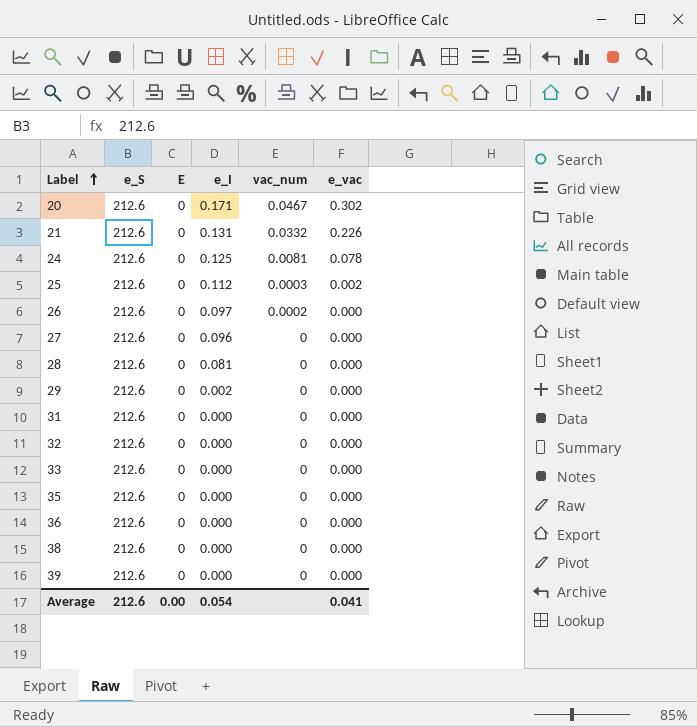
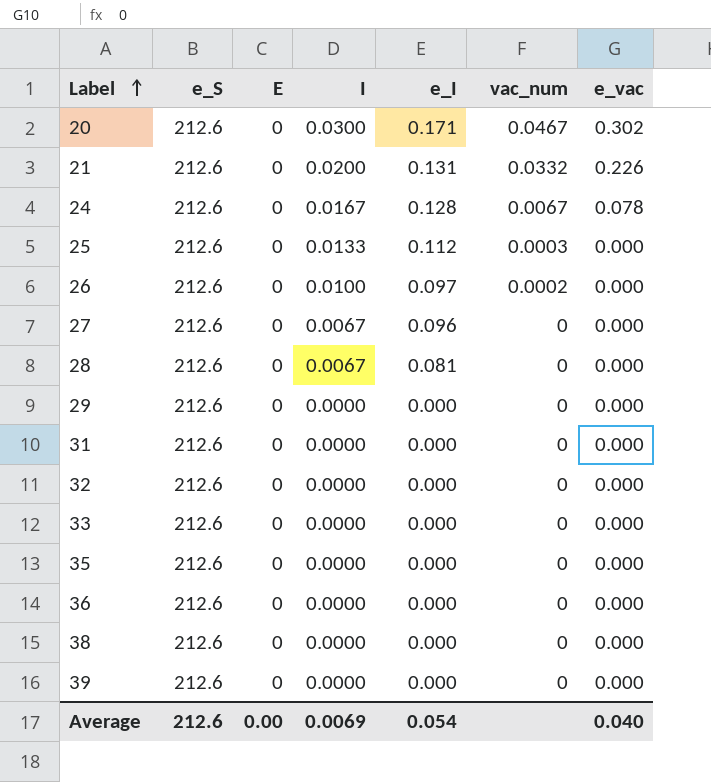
column I | position: none -> 4
24 | e_I: 0.125 -> 0.128
24 | vac_num: 0.0081 -> 0.0067
25 | e_vac: 0.002 -> 0.000
29 | e_I: 0.002 -> 0.000
Average | e_vac: 0.041 -> 0.040

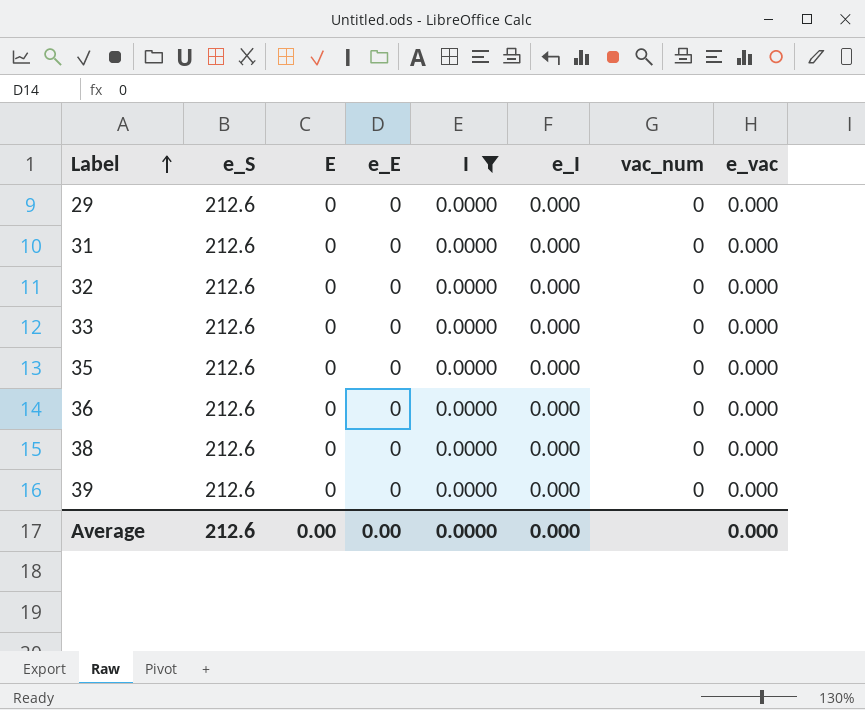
filter: none -> I = 0.0000
column e_E | position: none -> 4
Average | I: 0.0069 -> 0.0000
Average | e_I: 0.054 -> 0.000
Average | e_vac: 0.040 -> 0.000

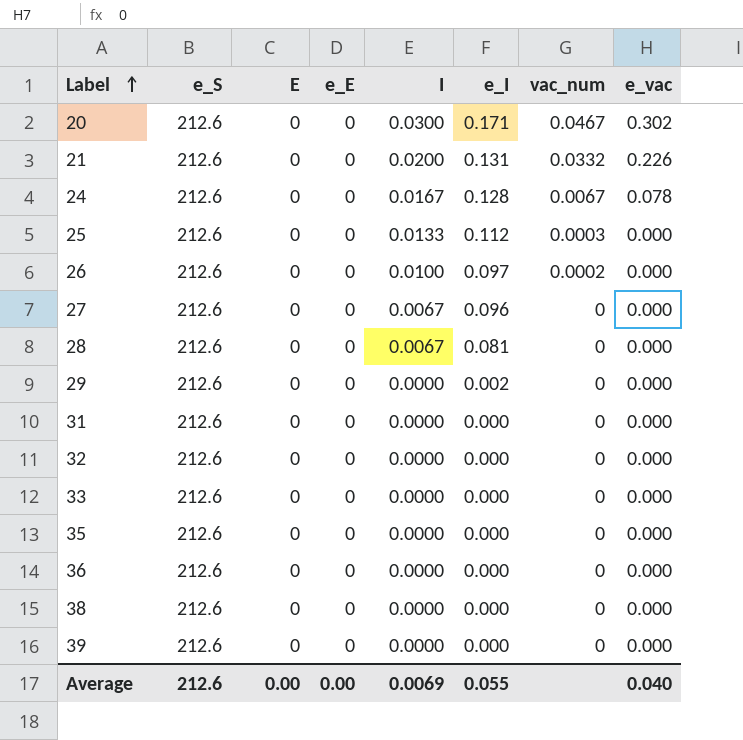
filter: I = 0.0000 -> none
29 | e_I: 0.000 -> 0.002
Average | I: 0.0000 -> 0.0069
Average | e_I: 0.000 -> 0.055
Average | e_vac: 0.000 -> 0.040

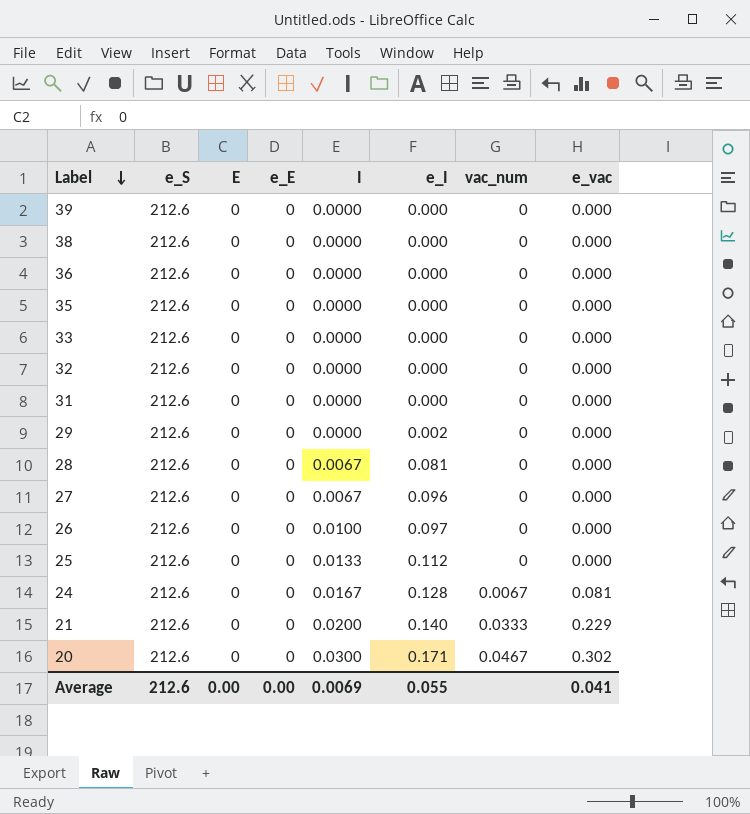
row order: Label ascending -> Label descending
26 | vac_num: 0.0002 -> 0
25 | vac_num: 0.0003 -> 0
24 | e_vac: 0.078 -> 0.081
21 | e_I: 0.131 -> 0.140
21 | vac_num: 0.0332 -> 0.0333
21 | e_vac: 0.226 -> 0.229
Average | e_vac: 0.040 -> 0.041

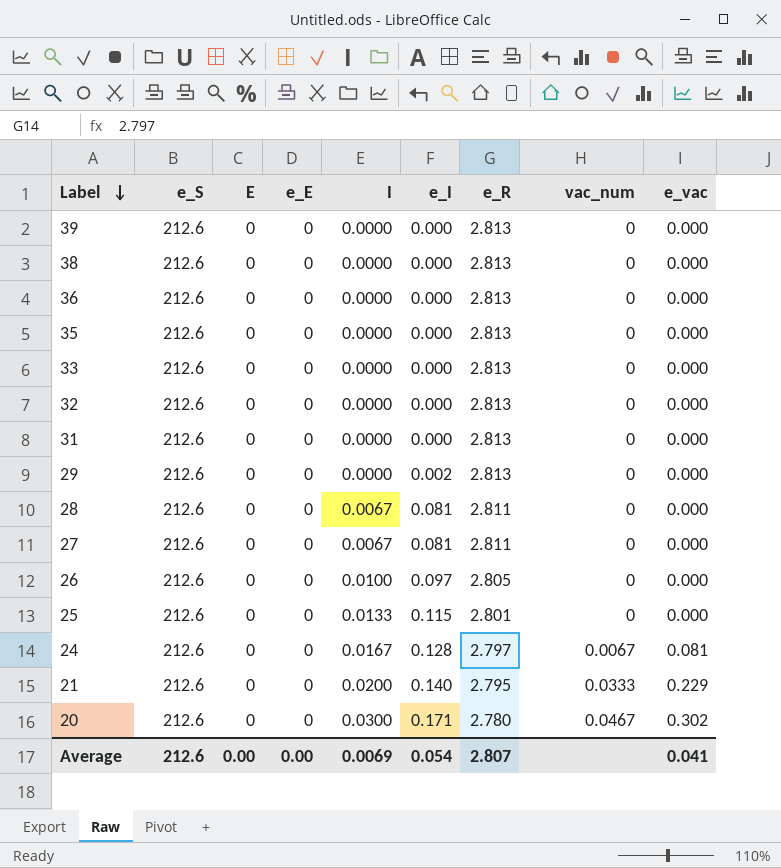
column e_R | position: none -> 7
27 | e_I: 0.096 -> 0.081
25 | e_I: 0.112 -> 0.115
Average | e_I: 0.055 -> 0.054

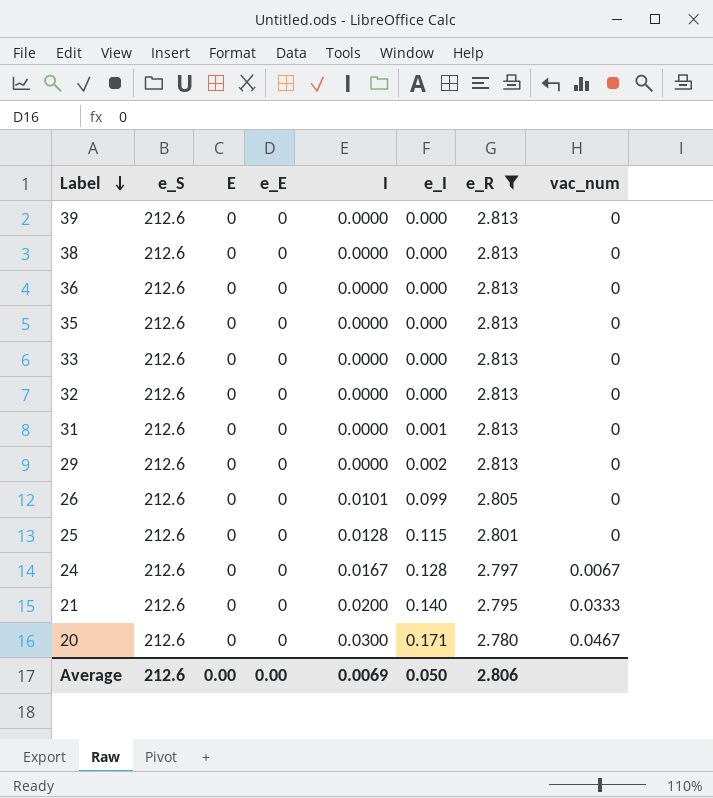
filter: none -> e_R != 2.811
column e_vac | position: 9 -> none
31 | e_I: 0.000 -> 0.001
26 | I: 0.0100 -> 0.0101
26 | e_I: 0.097 -> 0.099
25 | I: 0.0133 -> 0.0128
Average | e_I: 0.054 -> 0.050
Average | e_R: 2.807 -> 2.806

